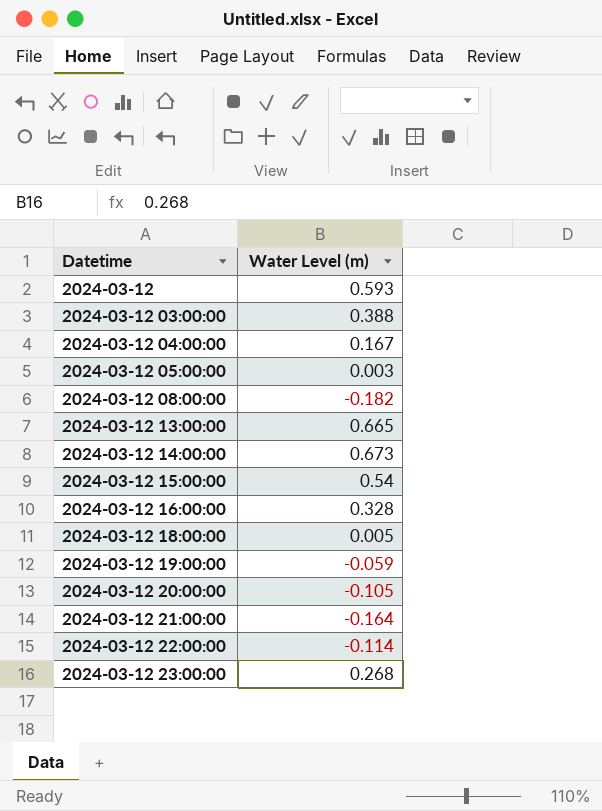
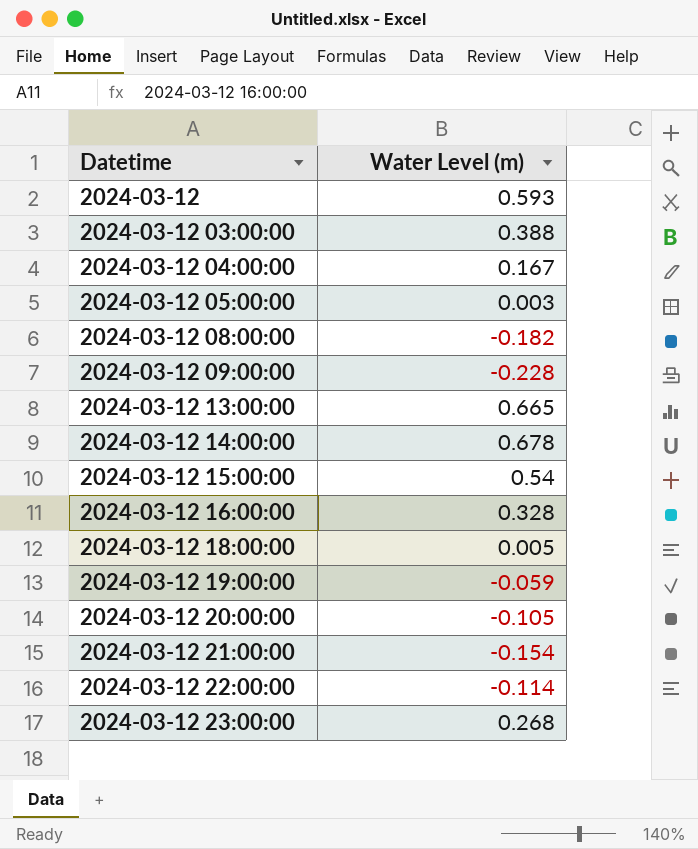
row 2024-03-12 09:00:00: none -> -0.228
2024-03-12 14:00:00 | Water Level (m): 0.673 -> 0.678
2024-03-12 21:00:00 | Water Level (m): -0.164 -> -0.154

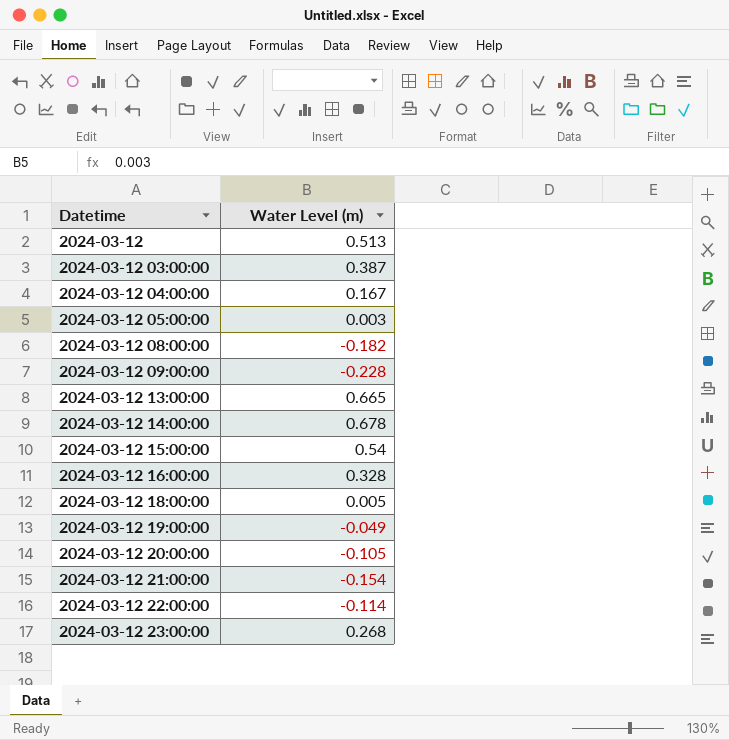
2024-03-12 | Water Level (m): 0.593 -> 0.513
2024-03-12 03:00:00 | Water Level (m): 0.388 -> 0.387
2024-03-12 19:00:00 | Water Level (m): -0.059 -> -0.049

